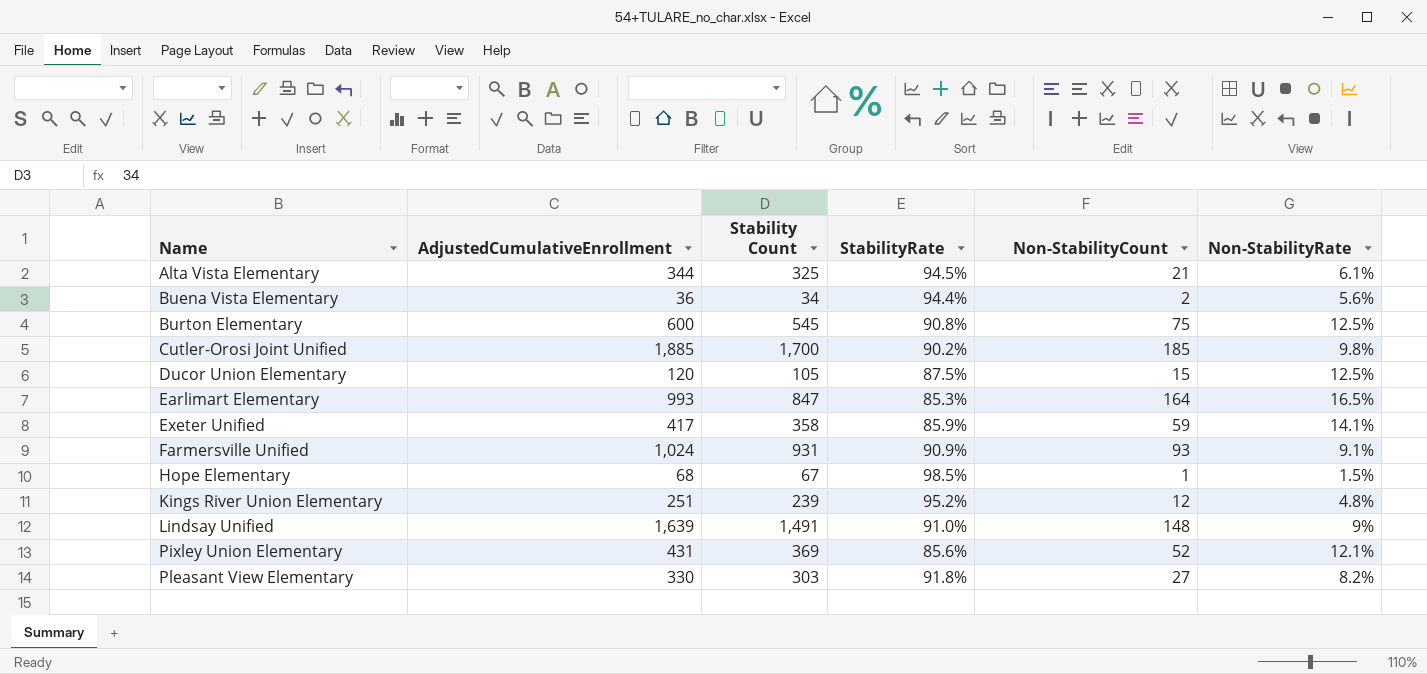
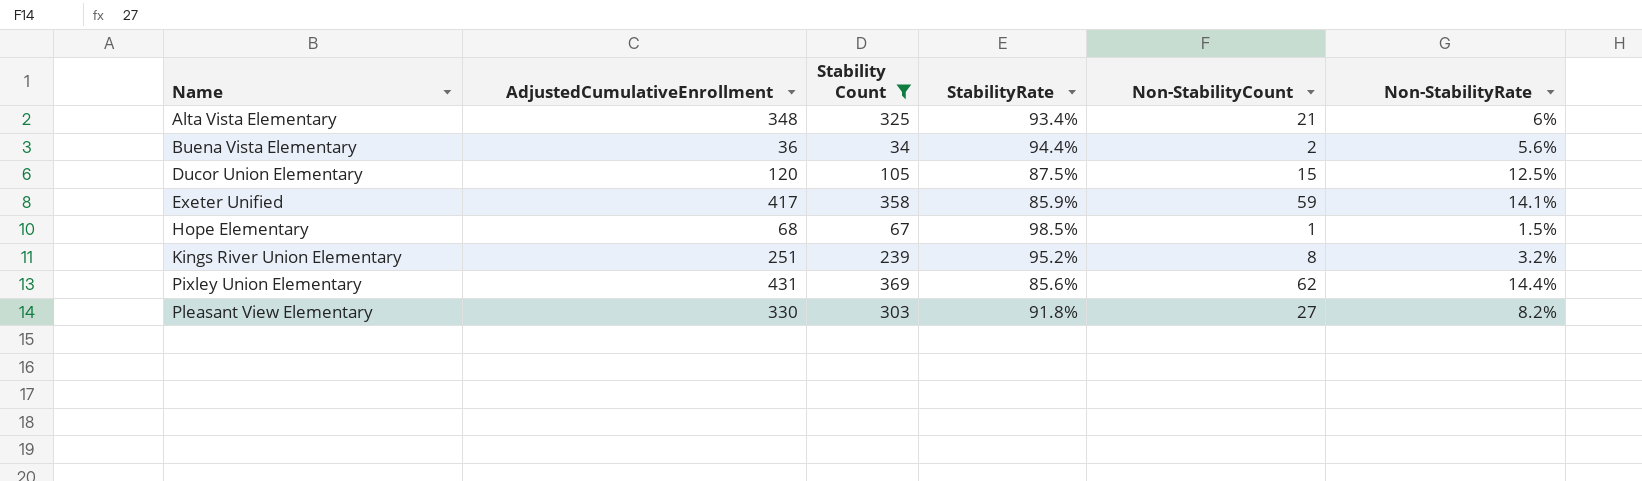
filter: none -> Stability Count <= 369
Alta Vista Elementary | AdjustedCumulativeEnrollment: 344 -> 348
Alta Vista Elementary | StabilityRate: 94.5% -> 93.4%
Alta Vista Elementary | Non-StabilityRate: 6.1% -> 6%
Kings River Union Elementary | Non-StabilityCount: 12 -> 8
Kings River Union Elementary | Non-StabilityRate: 4.8% -> 3.2%
Pixley Union Elementary | Non-StabilityCount: 52 -> 62
Pixley Union Elementary | Non-StabilityRate: 12.1% -> 14.4%

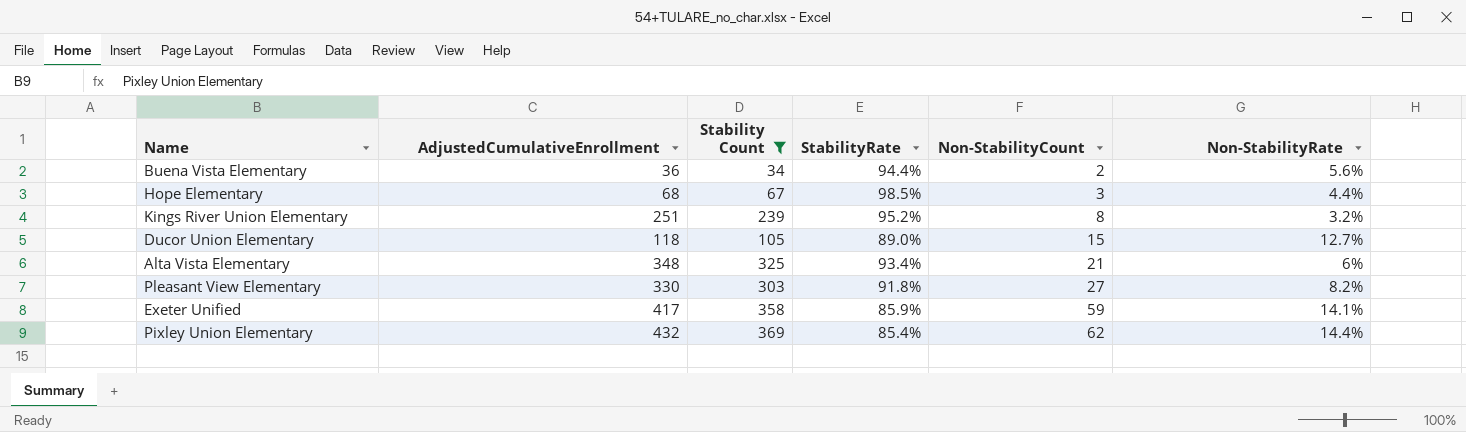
row order: Name ascending -> Non-StabilityCount ascending
Hope Elementary | Non-StabilityCount: 1 -> 3
Hope Elementary | Non-StabilityRate: 1.5% -> 4.4%
Ducor Union Elementary | AdjustedCumulativeEnrollment: 120 -> 118
Ducor Union Elementary | StabilityRate: 87.5% -> 89.0%
Ducor Union Elementary | Non-StabilityRate: 12.5% -> 12.7%
Pixley Union Elementary | AdjustedCumulativeEnrollment: 431 -> 432
Pixley Union Elementary | StabilityRate: 85.6% -> 85.4%

